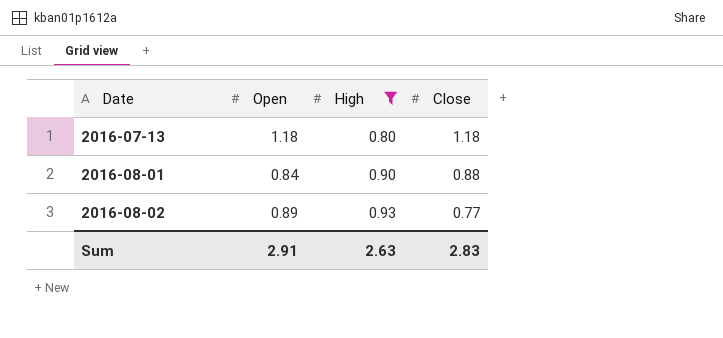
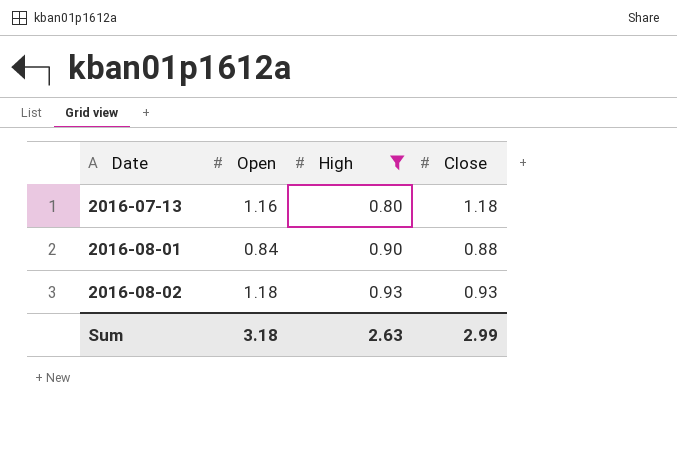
2016-07-13 | Open: 1.18 -> 1.16
2016-08-02 | Open: 0.89 -> 1.18
2016-08-02 | Close: 0.77 -> 0.93
Sum | Open: 2.91 -> 3.18
Sum | Close: 2.83 -> 2.99

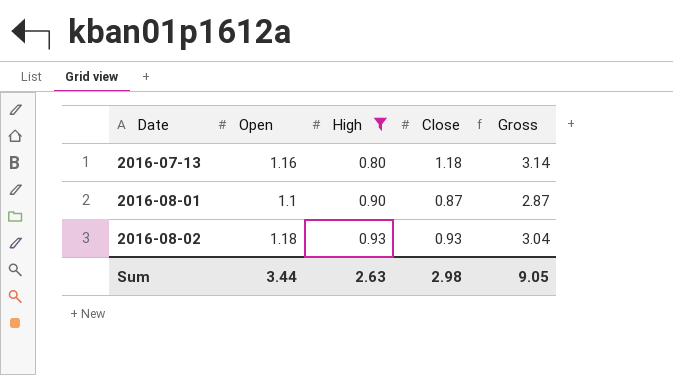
column Gross | formula: none -> [Open] + [High] + [Close]
2016-08-01 | Open: 0.84 -> 1.1
2016-08-01 | Close: 0.88 -> 0.87
Sum | Open: 3.18 -> 3.44
Sum | Close: 2.99 -> 2.98

